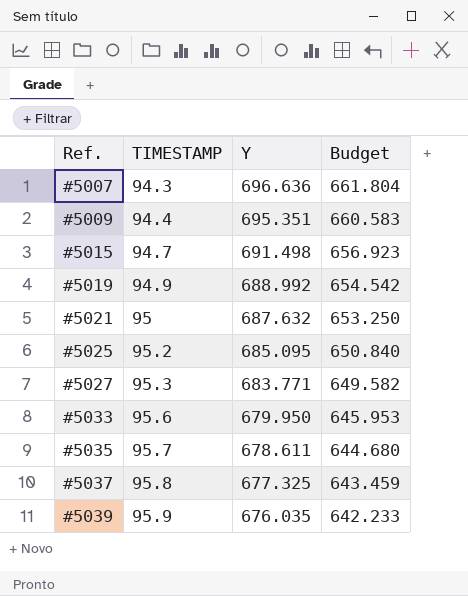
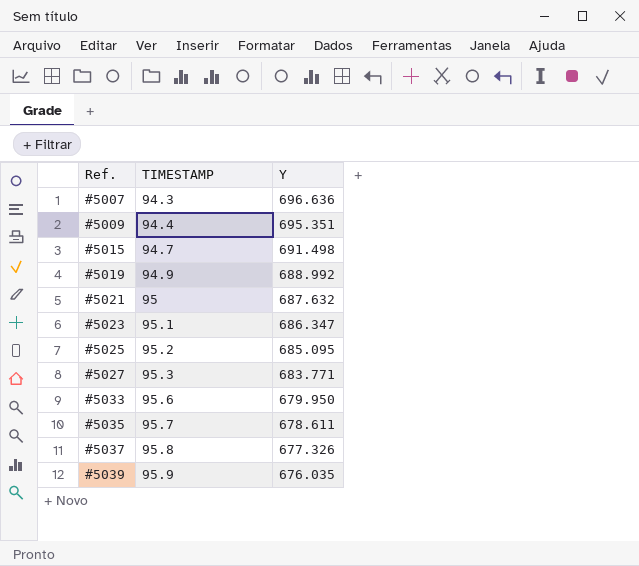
column Budget | formula: [Y] * 0.95 -> none
row #5023: none -> 95.1 | 686.347
#5037 | Y: 677.325 -> 677.326

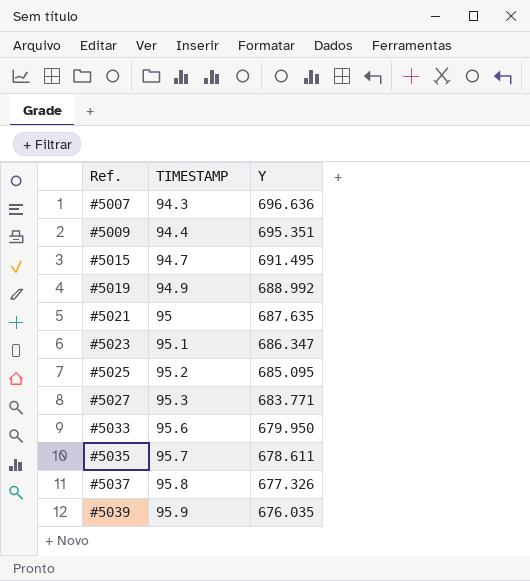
#5015 | Y: 691.498 -> 691.495
#5021 | Y: 687.632 -> 687.635

